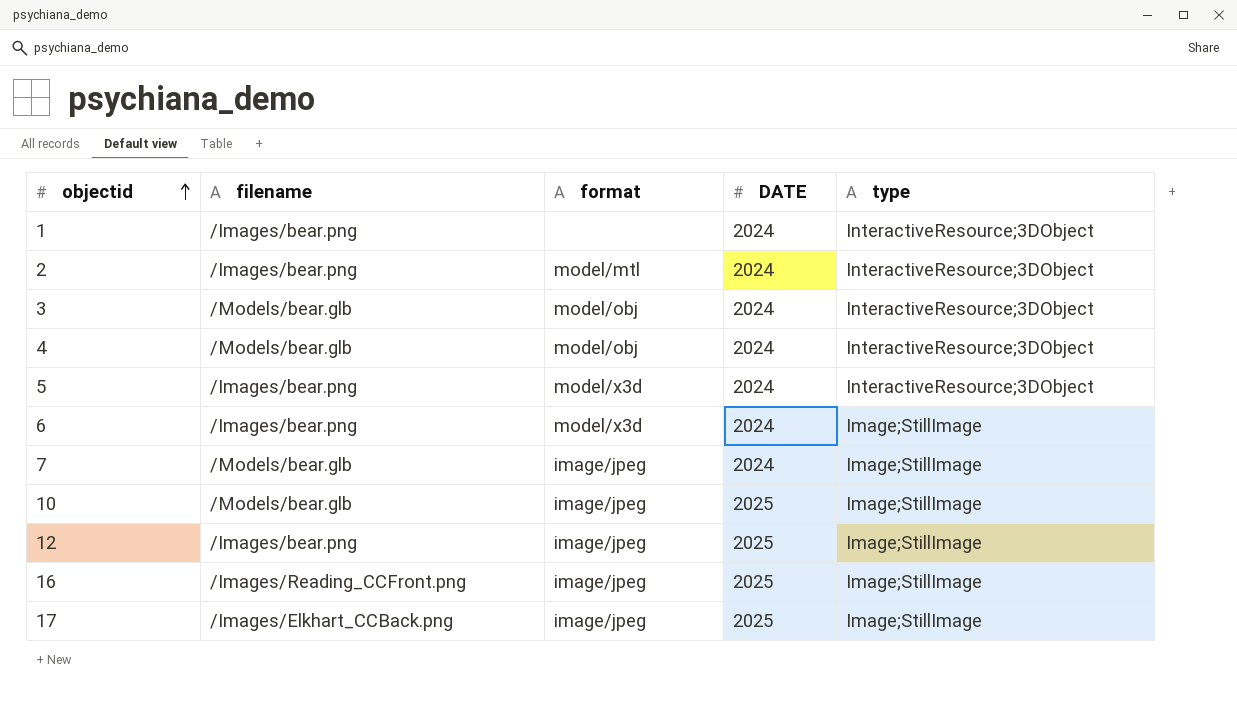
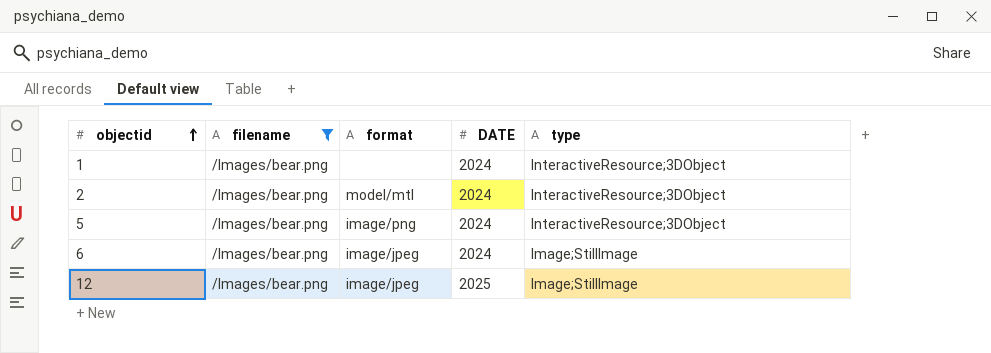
filter: none -> filename = /Images/bear.png
5 | format: model/x3d -> image/png
6 | format: model/x3d -> image/jpeg

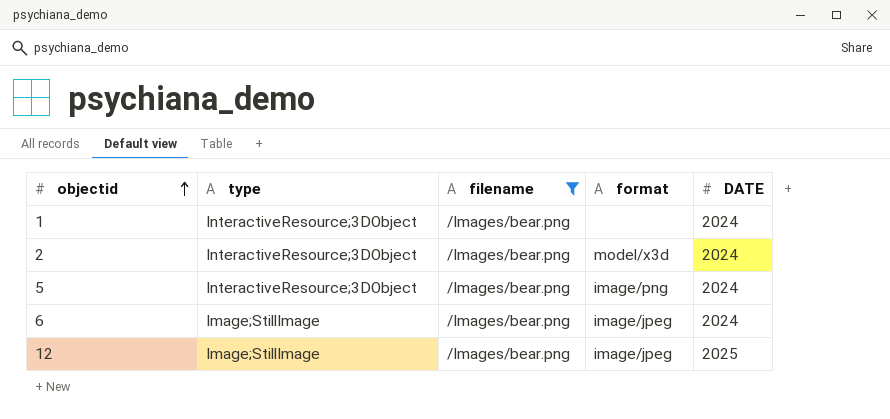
column type | position: 5 -> 2
2 | format: model/mtl -> model/x3d

